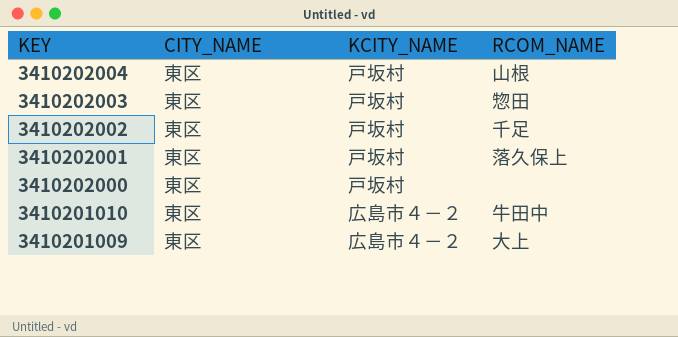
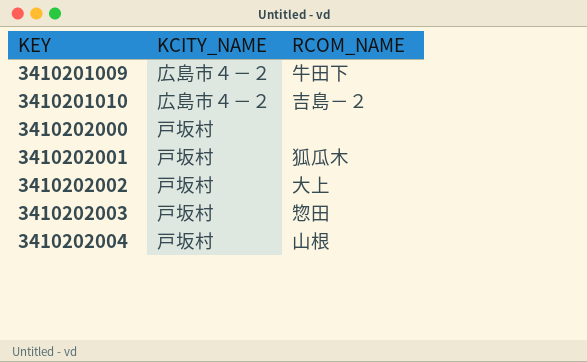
row order: KEY descending -> KEY ascending
column CITY_NAME | position: 2 -> none
3410201009 | RCOM_NAME: 大上 -> 牛田下
3410201010 | RCOM_NAME: 牛田中 -> 吉島－２
3410202001 | RCOM_NAME: 落久保上 -> 狐瓜木
3410202002 | RCOM_NAME: 千足 -> 大上

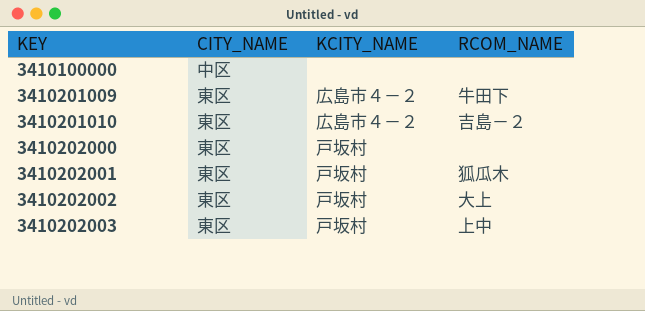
column CITY_NAME | position: none -> 2
row 3410202004: 戸坂村 | 山根 -> none
row 3410100000: none -> 中区 | none | none
3410202003 | RCOM_NAME: 惣田 -> 上中

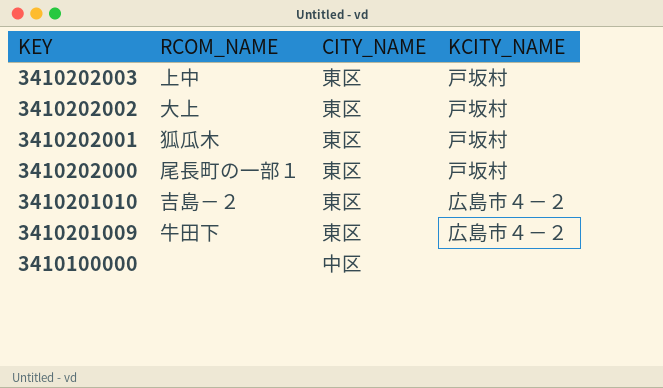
row order: KEY ascending -> KEY descending
column RCOM_NAME | position: 4 -> 2
3410202000 | RCOM_NAME: none -> 尾長町の一部１

